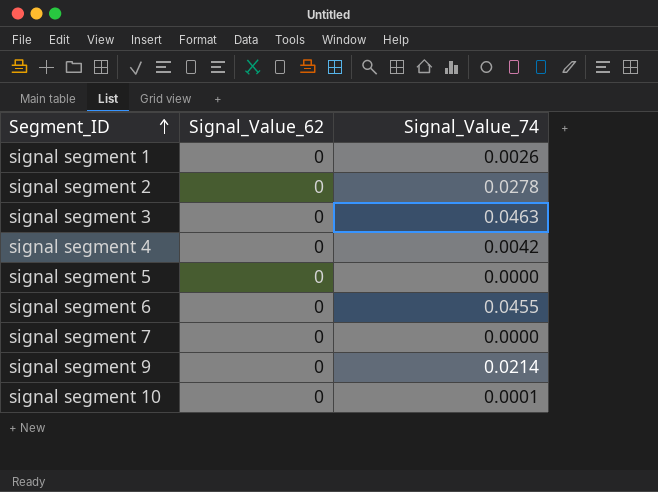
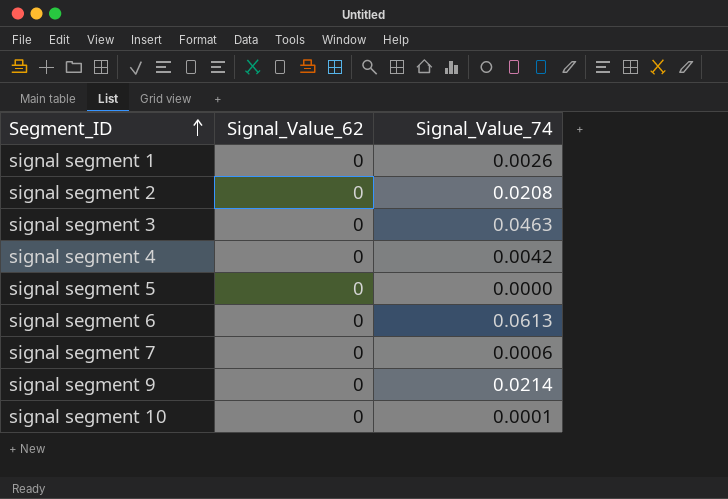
signal segment 2 | Signal_Value_74: 0.0278 -> 0.0208
signal segment 6 | Signal_Value_74: 0.0455 -> 0.0613
signal segment 7 | Signal_Value_74: 0.0000 -> 0.0006

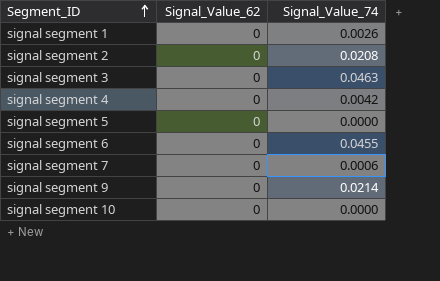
signal segment 6 | Signal_Value_74: 0.0613 -> 0.0455
signal segment 10 | Signal_Value_74: 0.0001 -> 0.0000

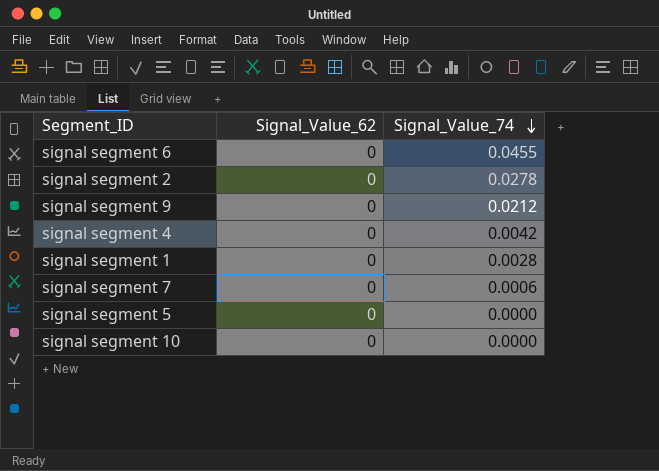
row order: Segment_ID ascending -> Signal_Value_74 descending
row signal segment 3: 0 | 0.0463 -> none
signal segment 2 | Signal_Value_74: 0.0208 -> 0.0278
signal segment 9 | Signal_Value_74: 0.0214 -> 0.0212
signal segment 1 | Signal_Value_74: 0.0026 -> 0.0028

